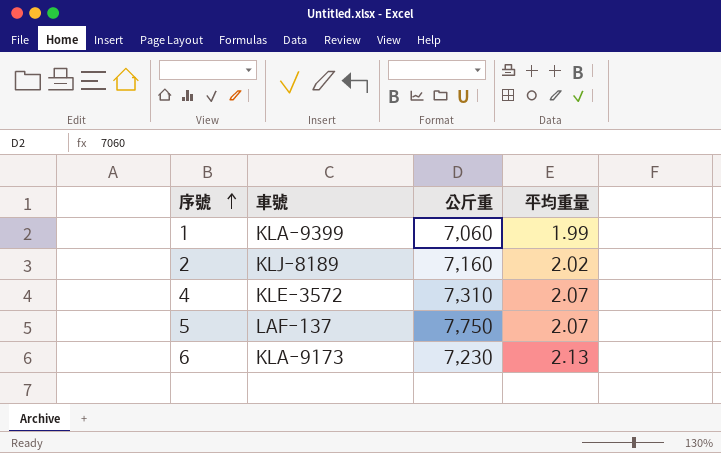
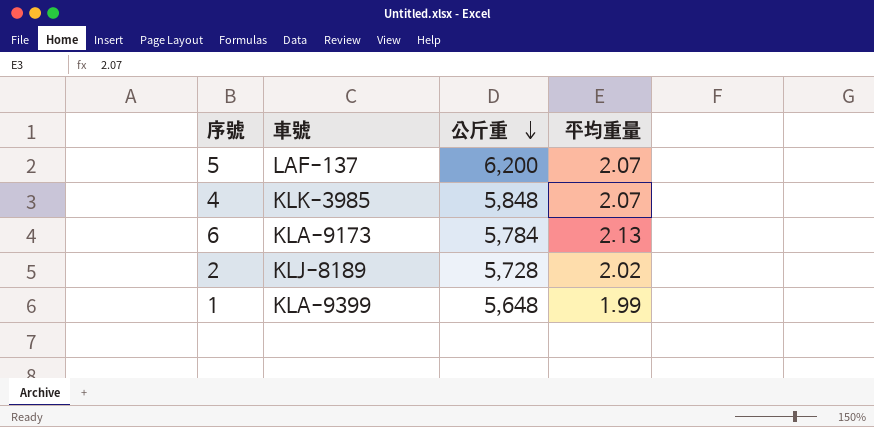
row order: 序號 ascending -> 公斤重 descending
5 | 公斤重: 7,750 -> 6,200
4 | 車號: KLE-3572 -> KLK-3985
4 | 公斤重: 7,310 -> 5,848
6 | 公斤重: 7,230 -> 5,784
2 | 公斤重: 7,160 -> 5,728
1 | 公斤重: 7,060 -> 5,648

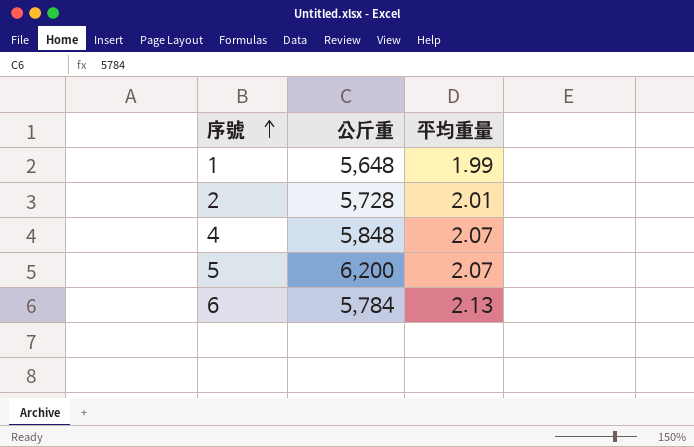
row order: 公斤重 descending -> 序號 ascending
column 車號 | position: 2 -> none
2 | 平均重量: 2.02 -> 2.01

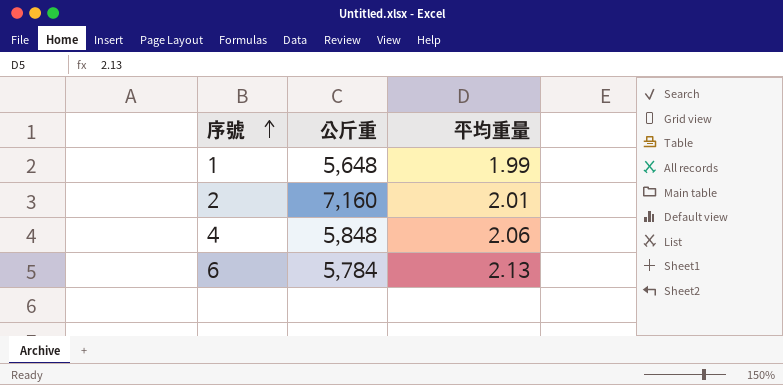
row 5: 6,200 | 2.07 -> none
2 | 公斤重: 5,728 -> 7,160
4 | 平均重量: 2.07 -> 2.06

